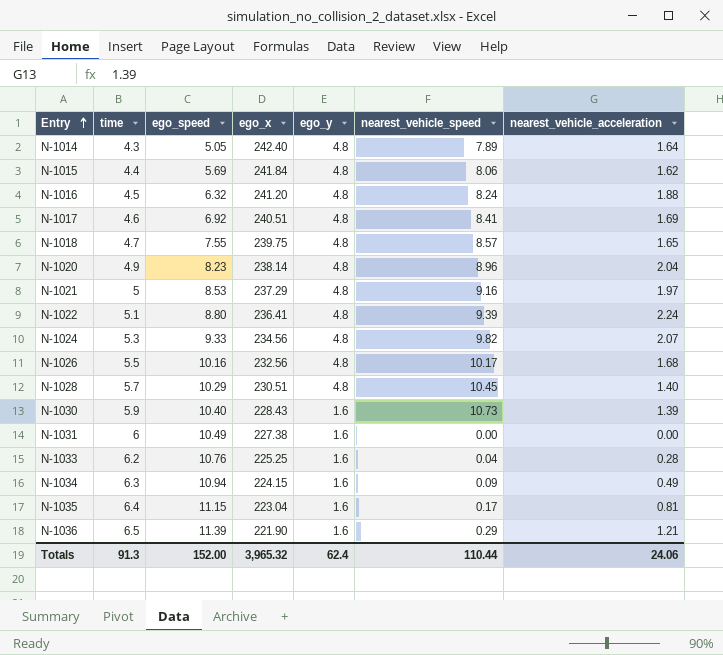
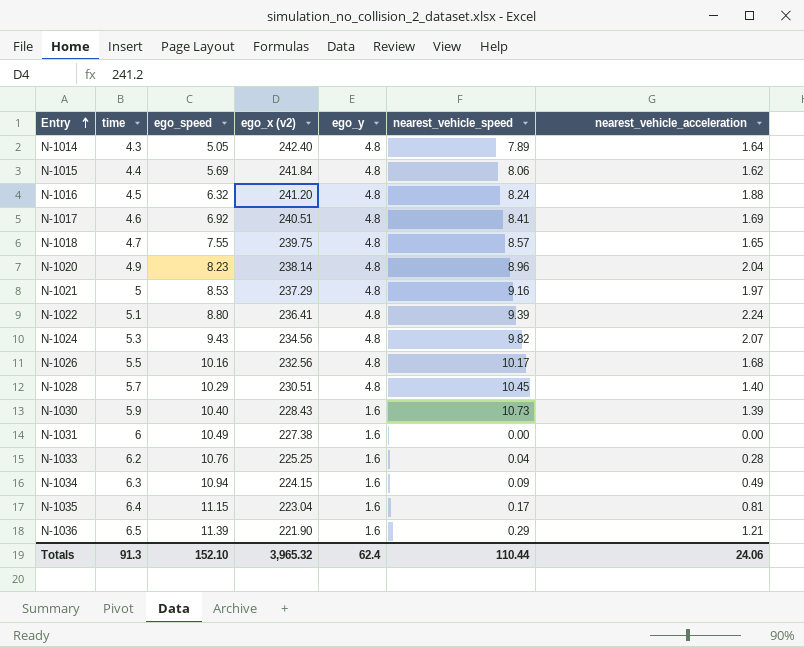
column name: ego_x -> ego_x (v2)
N-1024 | ego_speed: 9.33 -> 9.43
Totals | ego_speed: 152.00 -> 152.10

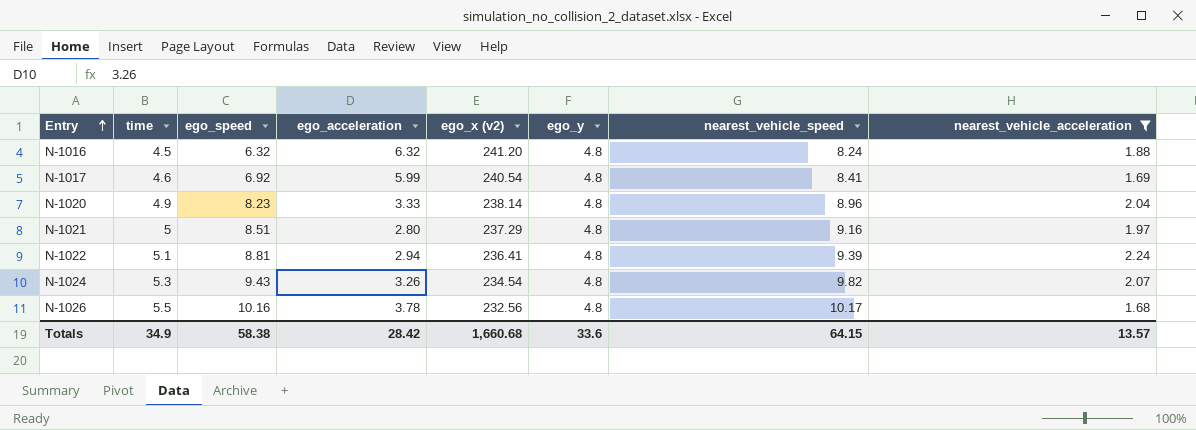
filter: none -> nearest_vehicle_acceleration >= 1.68
column ego_acceleration | position: none -> 4
N-1017 | ego_x (v2): 240.51 -> 240.54
N-1021 | ego_speed: 8.53 -> 8.51
N-1022 | ego_speed: 8.80 -> 8.81
N-1024 | ego_x (v2): 234.56 -> 234.54
Totals | time: 91.3 -> 34.9
Totals | ego_speed: 152.10 -> 58.38
Totals | ego_x (v2): 3,965.32 -> 1,660.68
Totals | ego_y: 62.4 -> 33.6
Totals | nearest_vehicle_speed: 110.44 -> 64.15
Totals | nearest_vehicle_acceleration: 24.06 -> 13.57

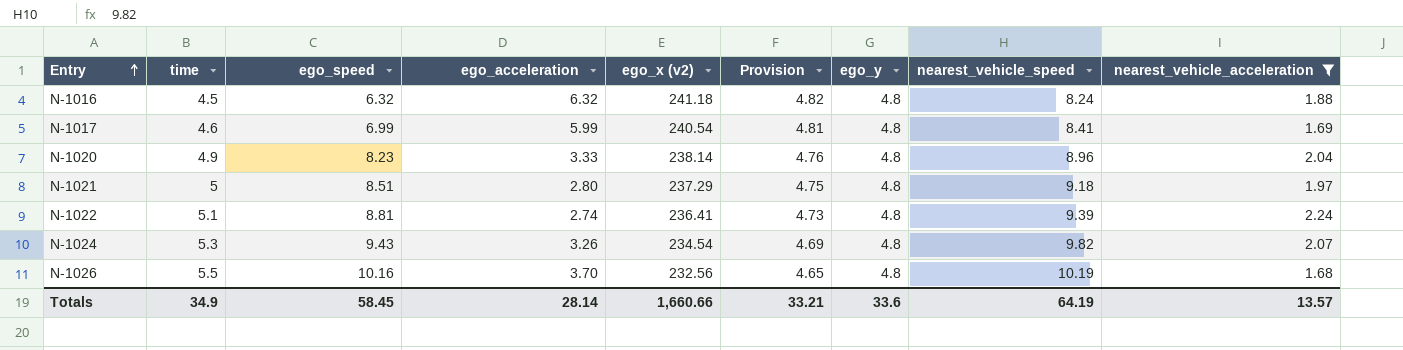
column Provision | formula: none -> [ego_x (v2)] * 0.02
N-1016 | ego_x (v2): 241.20 -> 241.18
N-1017 | ego_speed: 6.92 -> 6.99
N-1021 | nearest_vehicle_speed: 9.16 -> 9.18
N-1022 | ego_acceleration: 2.94 -> 2.74
N-1026 | ego_acceleration: 3.78 -> 3.70
N-1026 | nearest_vehicle_speed: 10.17 -> 10.19
Totals | ego_speed: 58.38 -> 58.45
Totals | ego_acceleration: 28.42 -> 28.14
Totals | ego_x (v2): 1,660.68 -> 1,660.66
Totals | nearest_vehicle_speed: 64.15 -> 64.19

